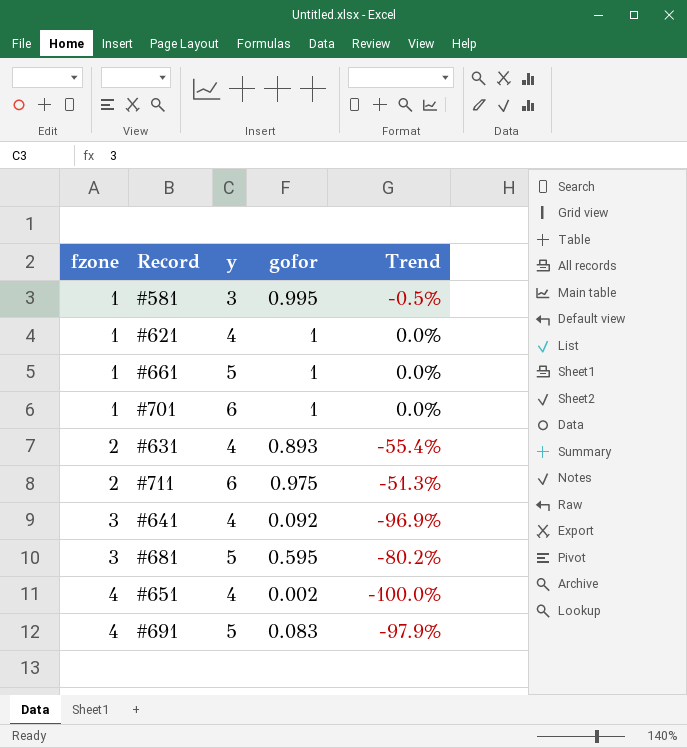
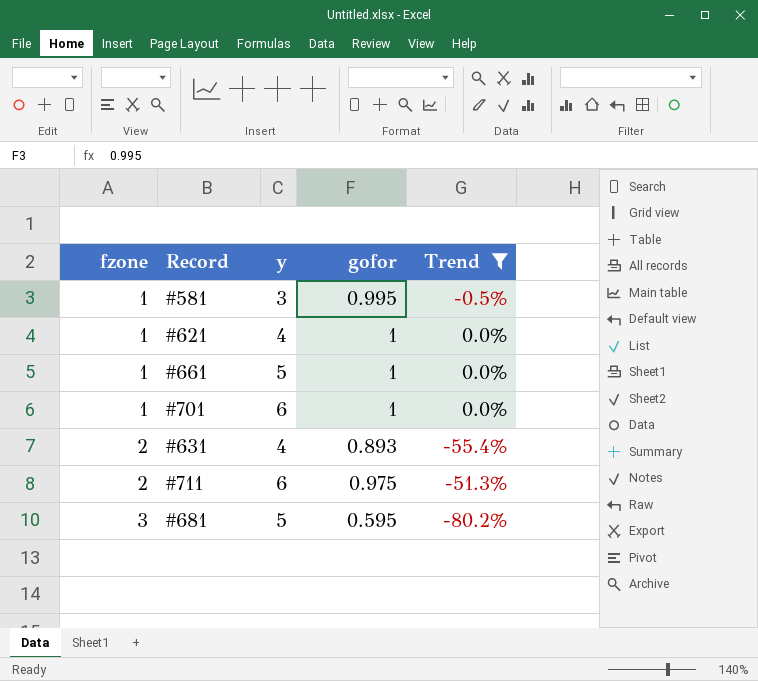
filter: none -> Trend >= -80.2%

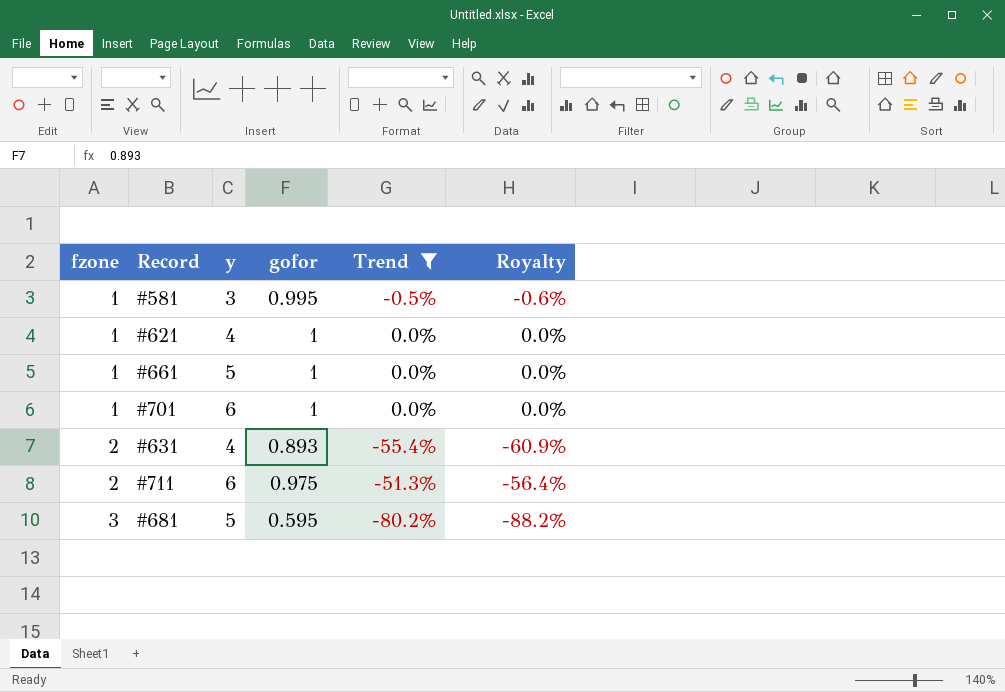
column Royalty | formula: none -> [Trend] * 1.1

